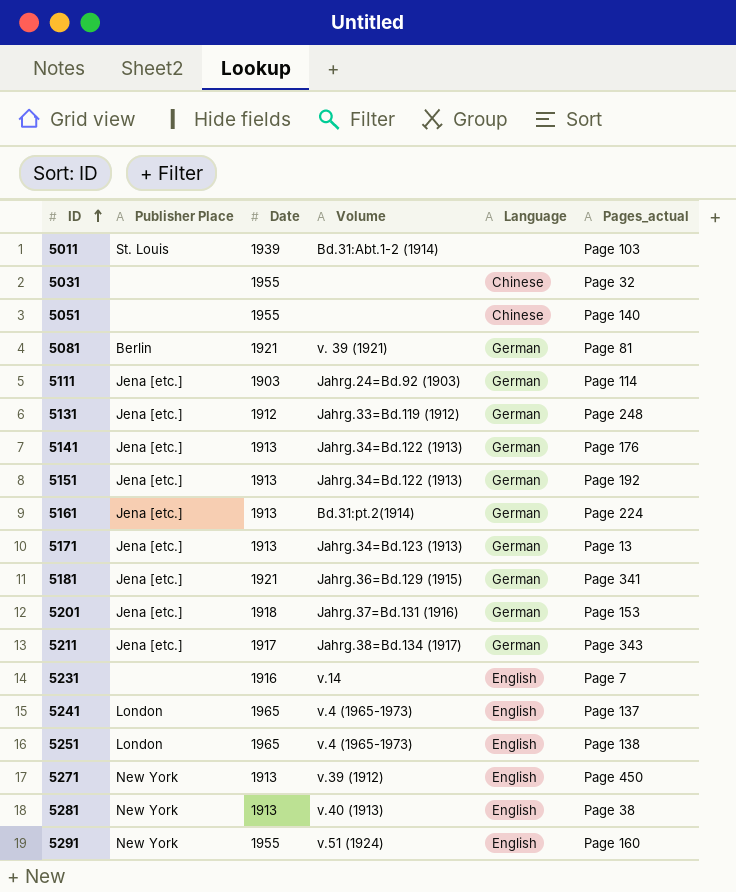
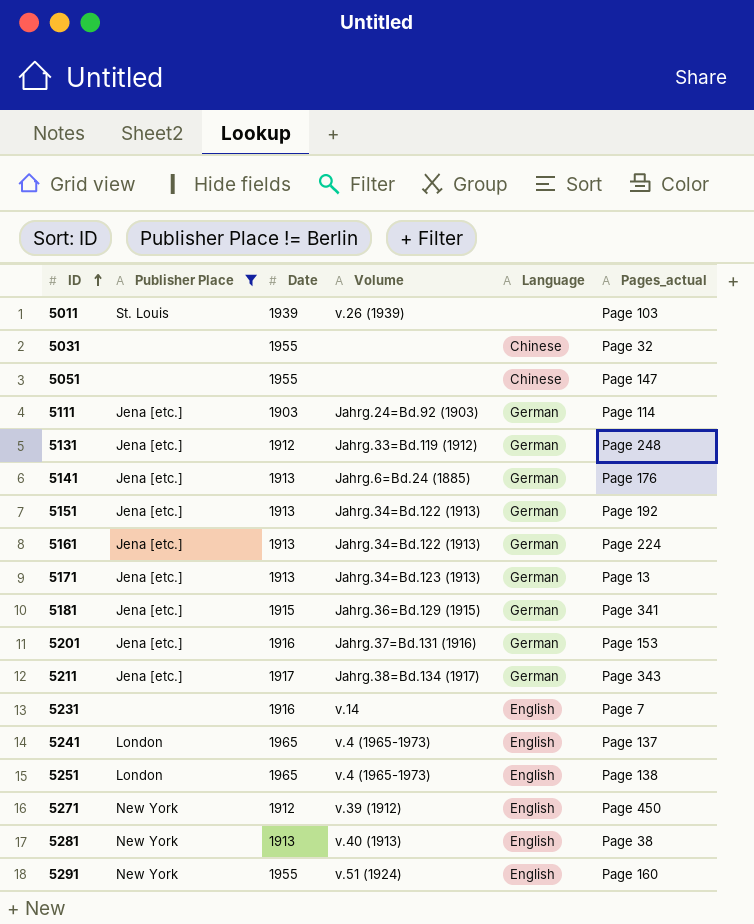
filter: none -> Publisher Place != Berlin
5011 | Volume: Bd.31:Abt.1-2 (1914) -> v.26 (1939)
5051 | Pages_actual: Page 140 -> Page 147
5141 | Volume: Jahrg.34=Bd.122 (1913) -> Jahrg.6=Bd.24 (1885)
5161 | Volume: Bd.31:pt.2(1914) -> Jahrg.34=Bd.122 (1913)
5181 | Date: 1921 -> 1915
5201 | Date: 1918 -> 1916
5271 | Date: 1913 -> 1912

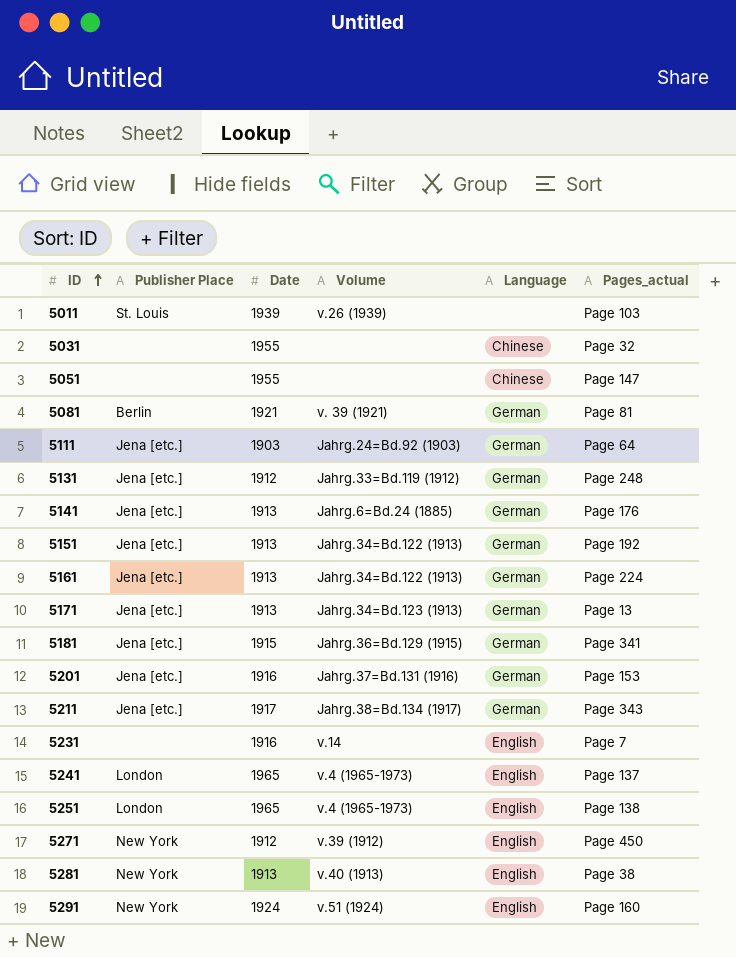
filter: Publisher Place != Berlin -> none
5111 | Pages_actual: Page 114 -> Page 64
5291 | Date: 1955 -> 1924

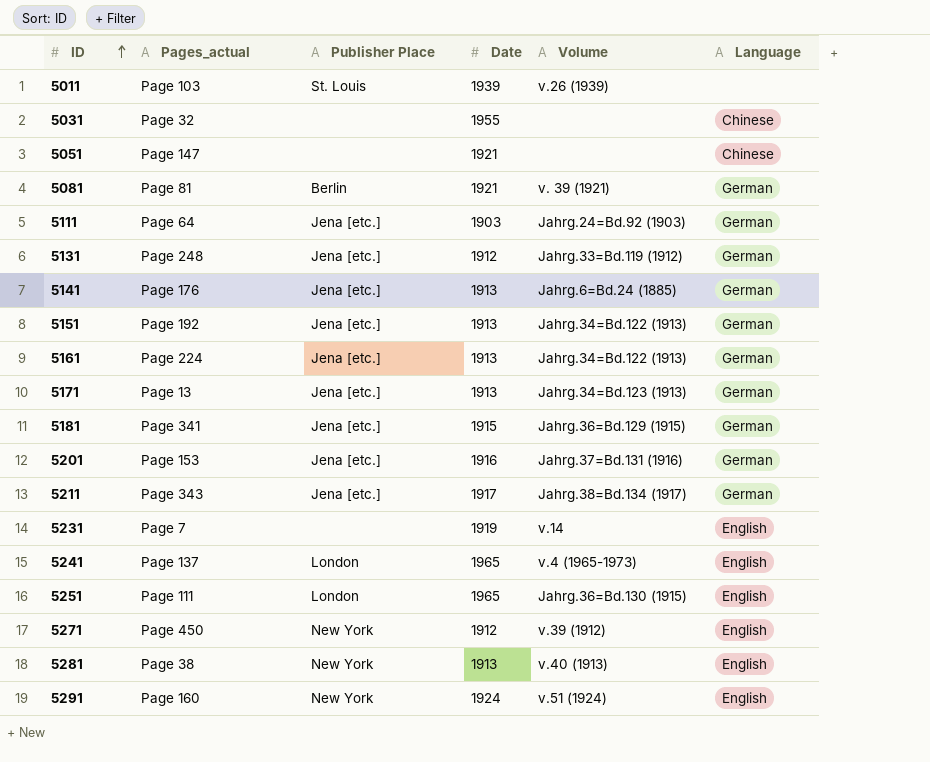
column Pages_actual | position: 6 -> 2
5051 | Date: 1955 -> 1921
5231 | Date: 1916 -> 1919
5251 | Pages_actual: Page 138 -> Page 111
5251 | Volume: v.4 (1965-1973) -> Jahrg.36=Bd.130 (1915)

